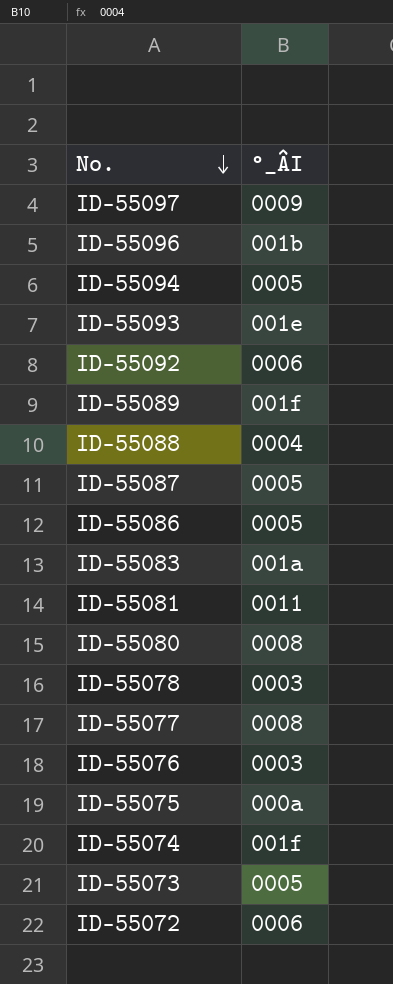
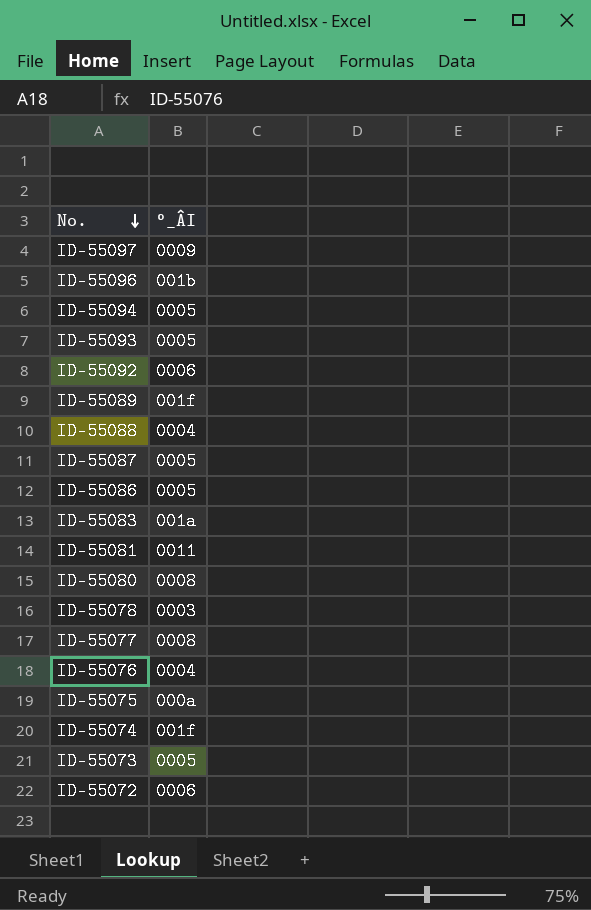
ID-55093 | °_ÂI: 001e -> 0005
ID-55076 | °_ÂI: 0003 -> 0004

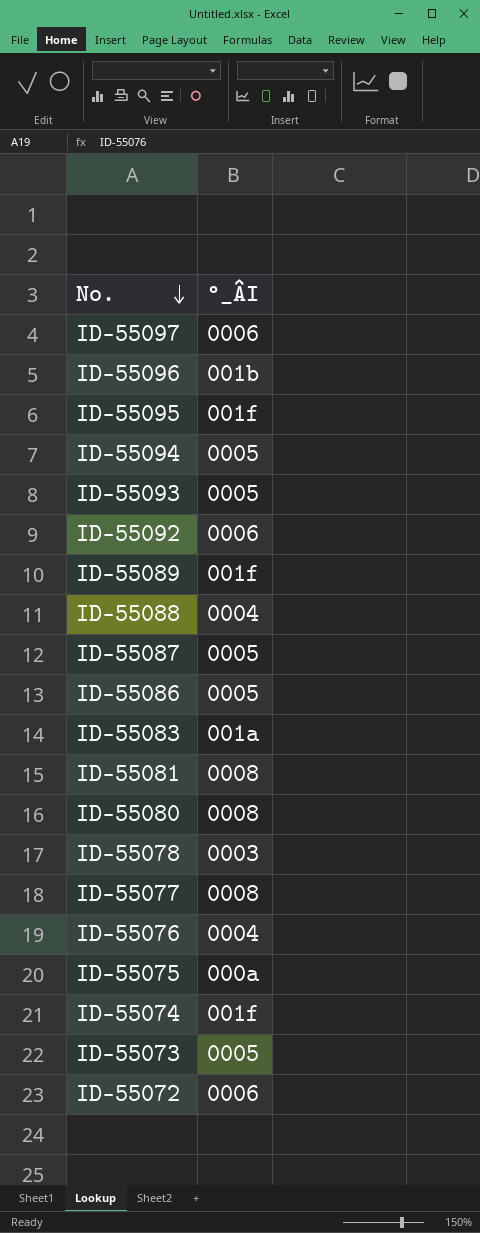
ID-55097 | °_ÂI: 0009 -> 0006
row ID-55095: none -> 001f
ID-55081 | °_ÂI: 0011 -> 0008

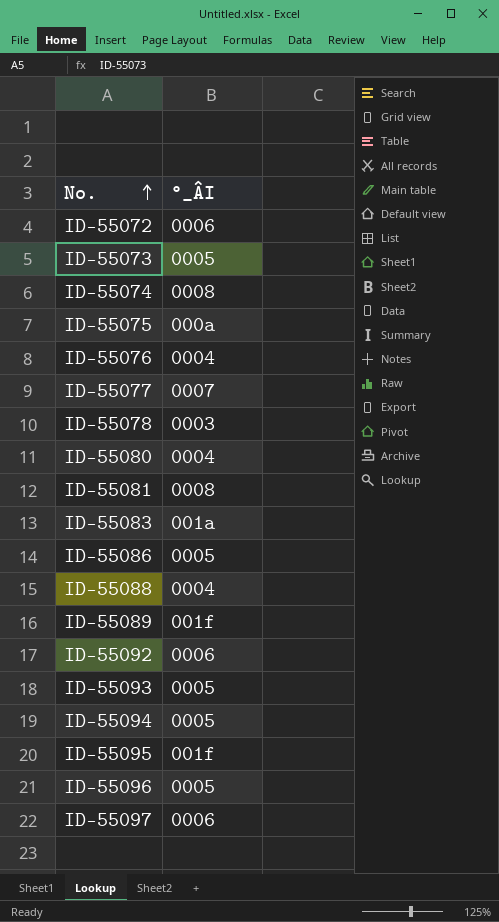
row order: No. descending -> No. ascending
row ID-55087: 0005 -> none
ID-55074 | °_ÂI: 001f -> 0008
ID-55077 | °_ÂI: 0008 -> 0007
ID-55080 | °_ÂI: 0008 -> 0004
ID-55096 | °_ÂI: 001b -> 0005

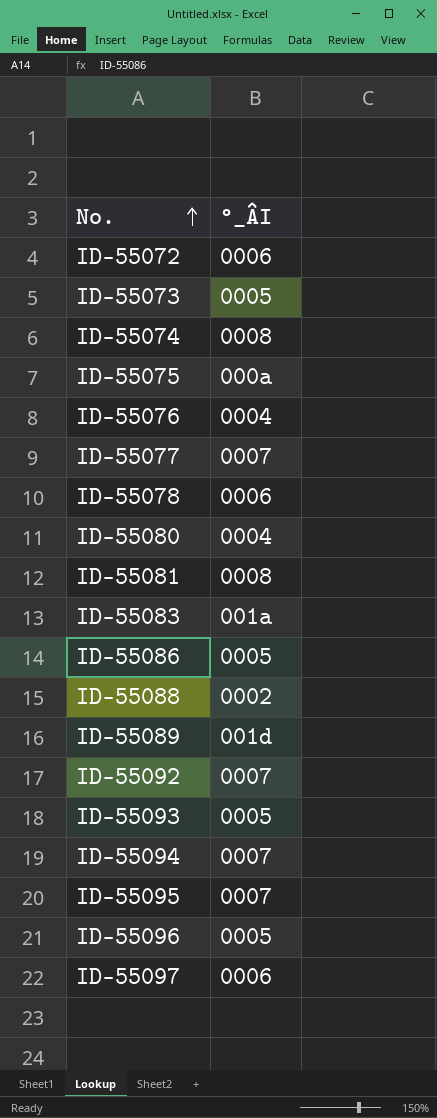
ID-55078 | °_ÂI: 0003 -> 0006
ID-55088 | °_ÂI: 0004 -> 0002
ID-55089 | °_ÂI: 001f -> 001d
ID-55092 | °_ÂI: 0006 -> 0007
ID-55094 | °_ÂI: 0005 -> 0007
ID-55095 | °_ÂI: 001f -> 0007

